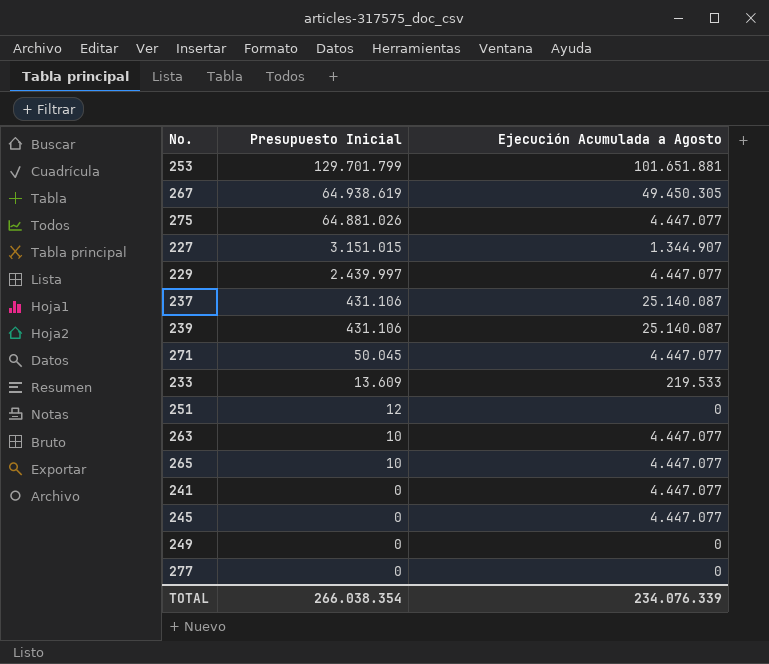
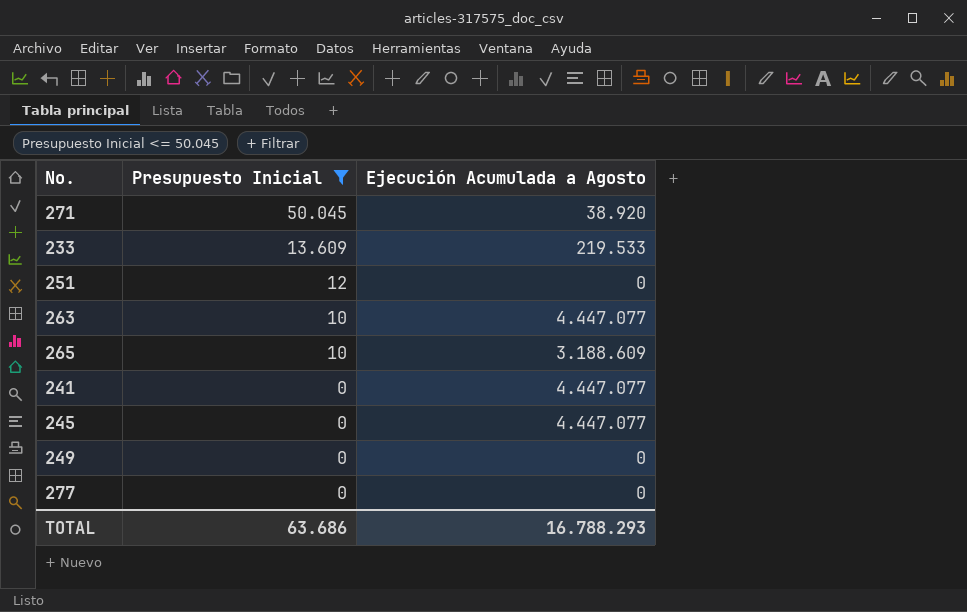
filter: none -> Presupuesto Inicial <= 50.045
271 | Ejecución Acumulada a Agosto: 4.447.077 -> 38.920
265 | Ejecución Acumulada a Agosto: 4.447.077 -> 3.188.609
TOTAL | Presupuesto Inicial: 266.038.354 -> 63.686
TOTAL | Ejecución Acumulada a Agosto: 234.076.339 -> 16.788.293

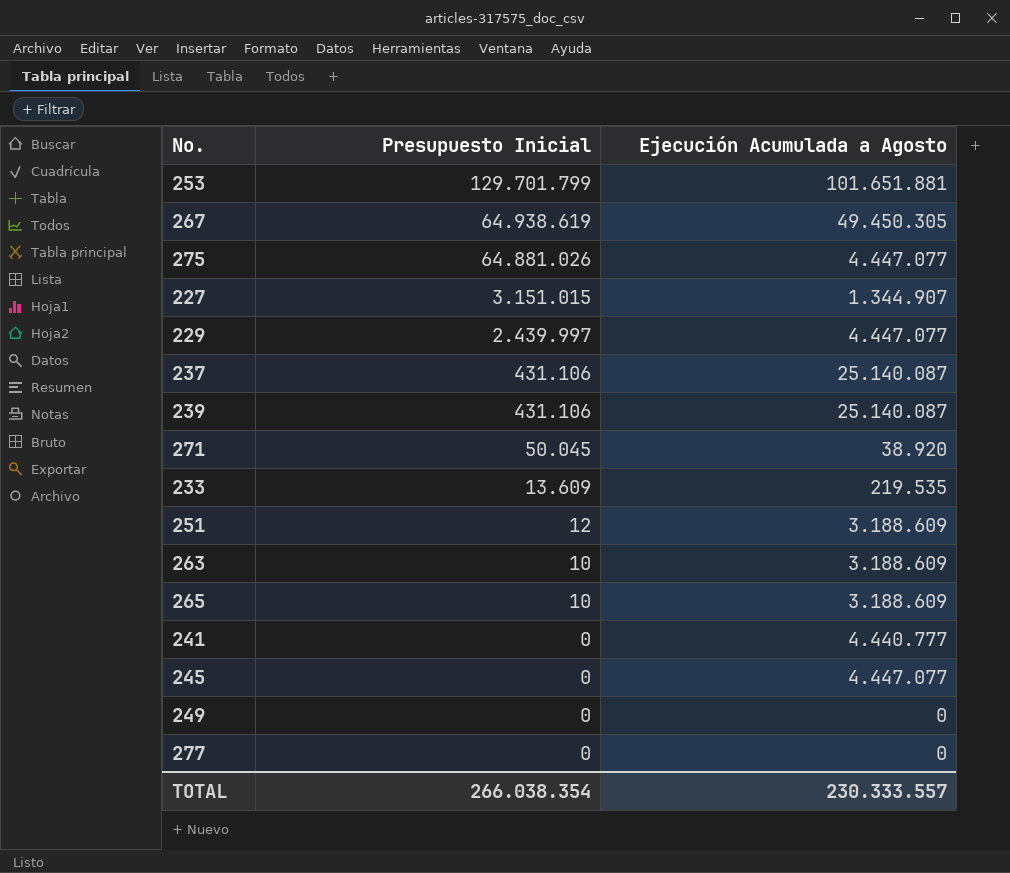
filter: Presupuesto Inicial <= 50.045 -> none
233 | Ejecución Acumulada a Agosto: 219.533 -> 219.535
251 | Ejecución Acumulada a Agosto: 0 -> 3.188.609
263 | Ejecución Acumulada a Agosto: 4.447.077 -> 3.188.609
241 | Ejecución Acumulada a Agosto: 4.447.077 -> 4.440.777
TOTAL | Presupuesto Inicial: 63.686 -> 266.038.354
TOTAL | Ejecución Acumulada a Agosto: 16.788.293 -> 230.333.557

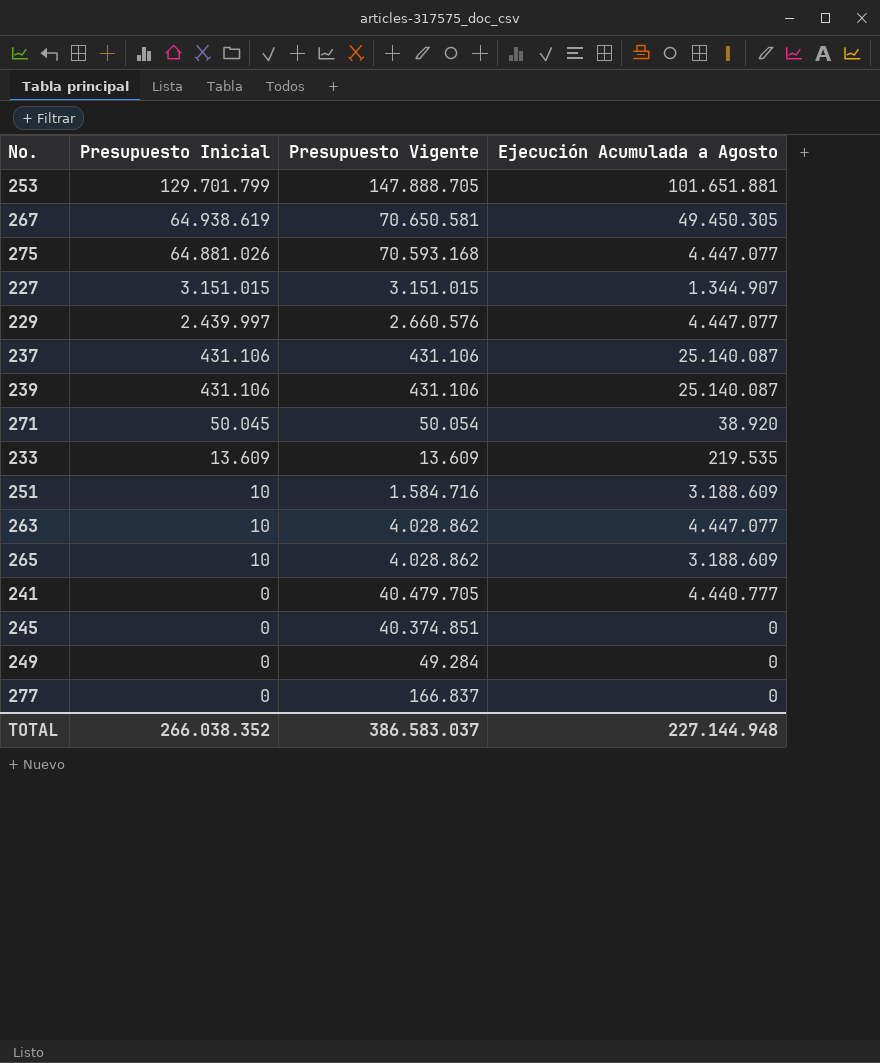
column Presupuesto Vigente | position: none -> 3
251 | Presupuesto Inicial: 12 -> 10
263 | Ejecución Acumulada a Agosto: 3.188.609 -> 4.447.077
245 | Ejecución Acumulada a Agosto: 4.447.077 -> 0
TOTAL | Presupuesto Inicial: 266.038.354 -> 266.038.352
TOTAL | Ejecución Acumulada a Agosto: 230.333.557 -> 227.144.948

